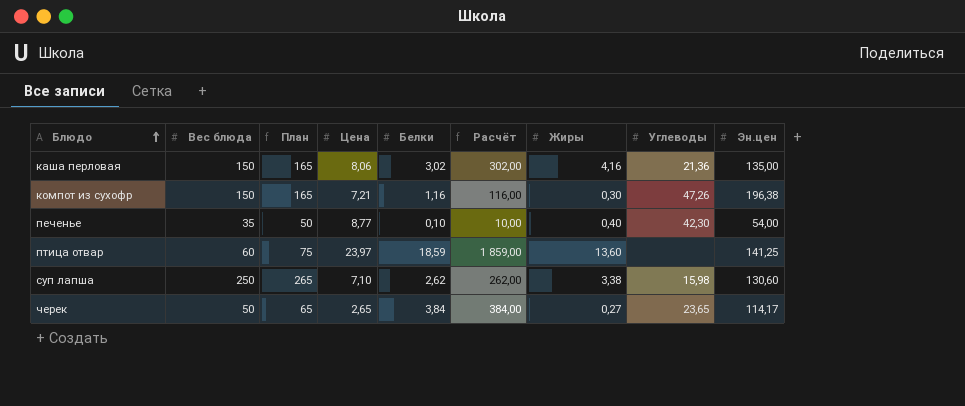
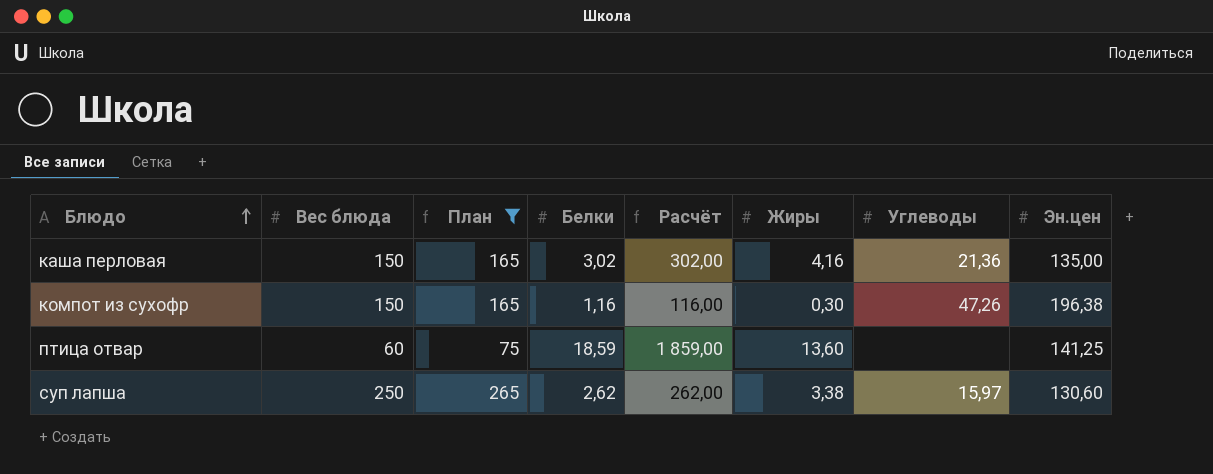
filter: none -> План >= 75
column Цена | position: 4 -> none
суп лапша | Углеводы: 15,98 -> 15,97

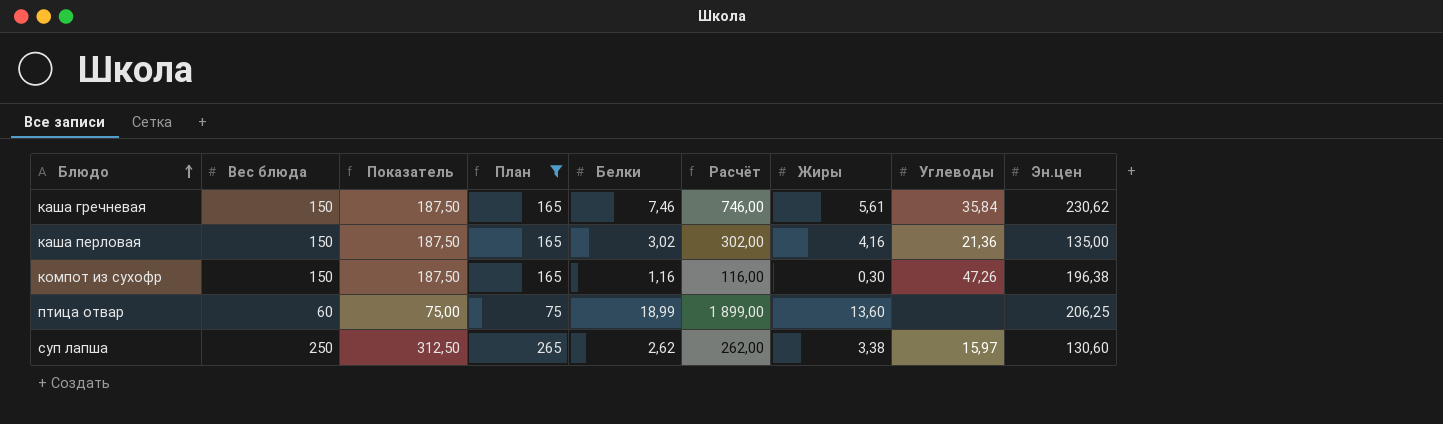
column Показатель | formula: none -> [Вес блюда] * 1,25
row каша гречневая: none -> 150 | 187,50 | 165 | 7,46 | 746,00 | 5,61 | 35,84 | 230,62
птица отвар | Белки: 18,59 -> 18,99
птица отвар | Расчёт: 1 859,00 -> 1 899,00
птица отвар | Эн.цен: 141,25 -> 206,25

